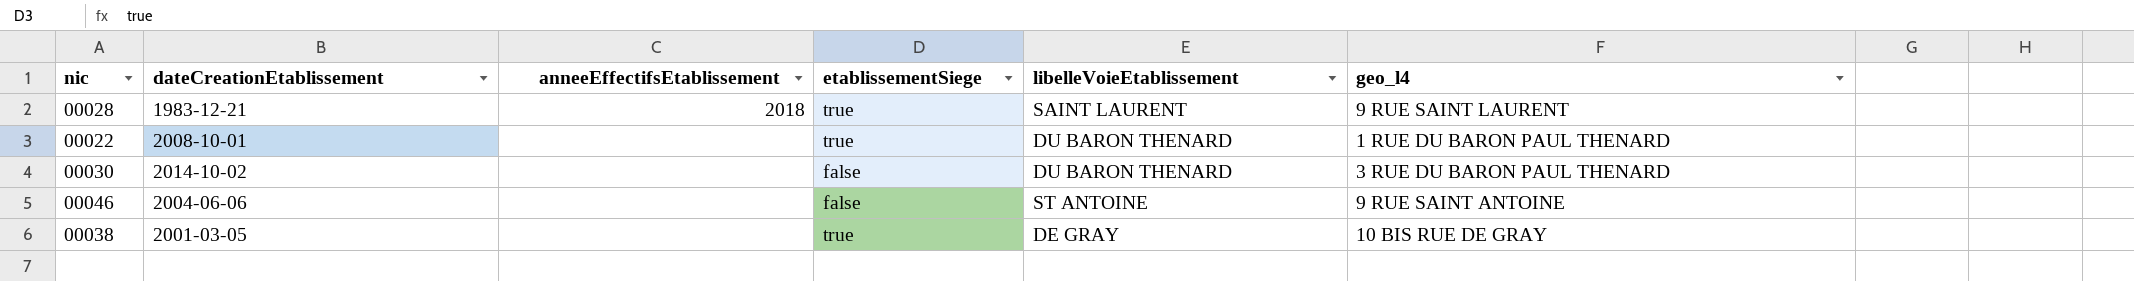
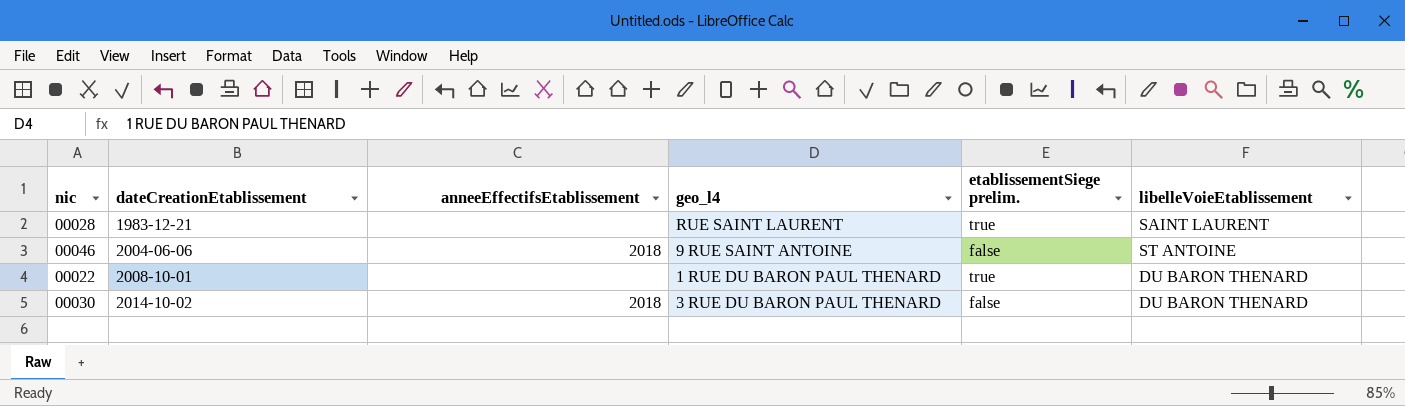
row order: none -> dateCreationEtablissement ascending
column geo_l4 | position: 6 -> 4
column name: etablissementSiege -> etablissementSiege prelim.
row 00038: 2001-03-05 | none | true | DE GRAY | 10 BIS RUE DE GRAY -> none
00028 | anneeEffectifsEtablissement: 2018 -> none
00028 | geo_l4: 9 RUE SAINT LAURENT -> RUE SAINT LAURENT
00046 | anneeEffectifsEtablissement: none -> 2018
00030 | anneeEffectifsEtablissement: none -> 2018

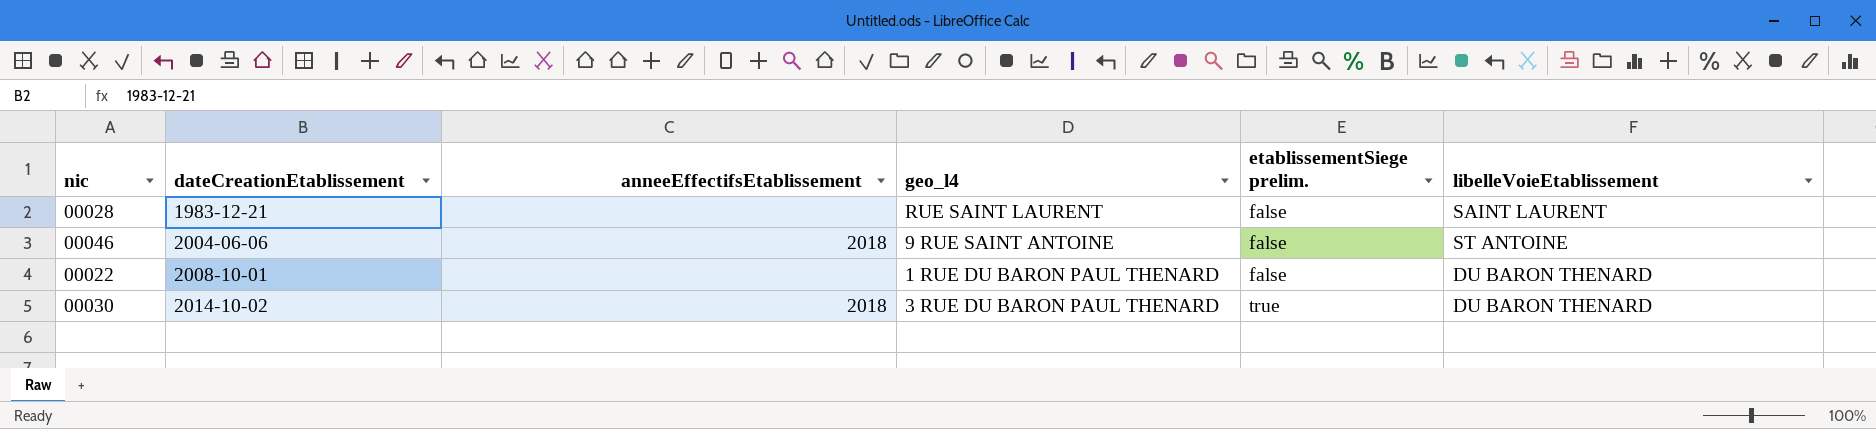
00028 | etablissementSiege prelim.: true -> false
00022 | etablissementSiege prelim.: true -> false
00030 | etablissementSiege prelim.: false -> true

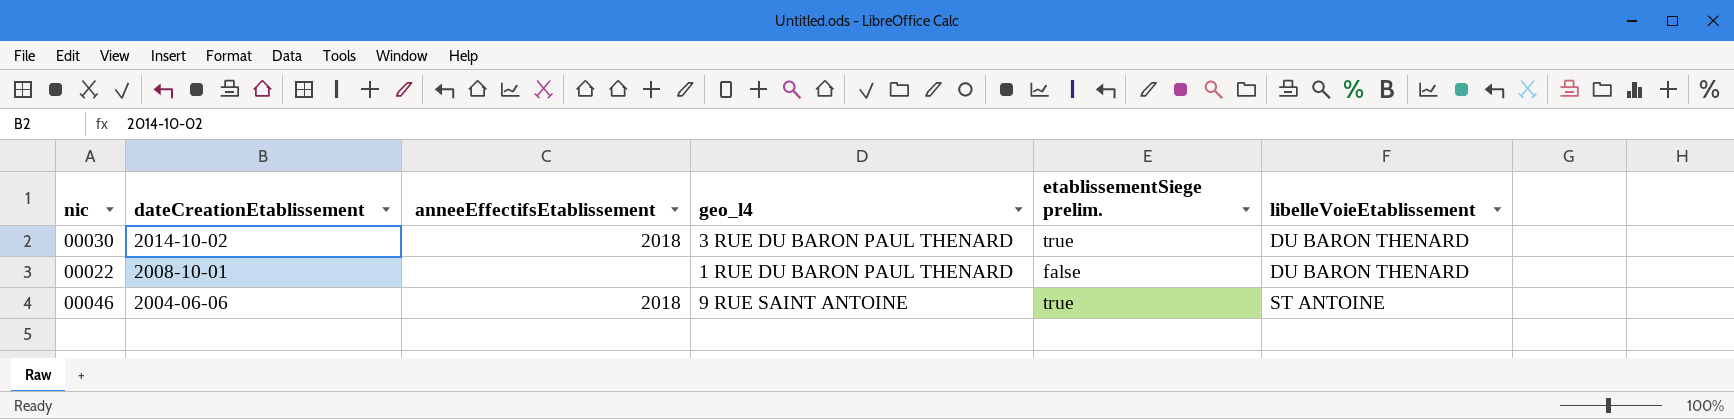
row order: dateCreationEtablissement ascending -> dateCreationEtablissement descending
row 00028: 1983-12-21 | none | RUE SAINT LAURENT | false | SAINT LAURENT -> none
00046 | etablissementSiege prelim.: false -> true

